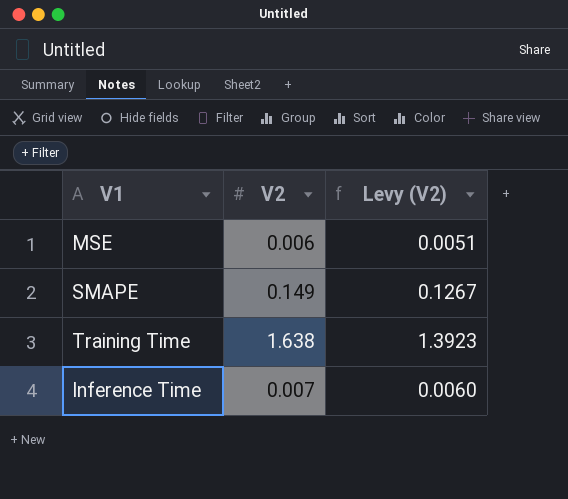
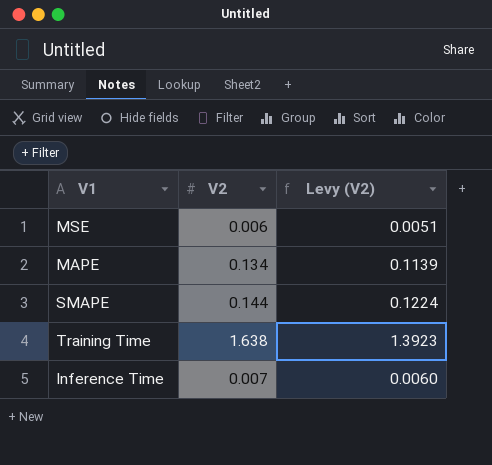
row MAPE: none -> 0.134 | 0.1139
SMAPE | V2: 0.149 -> 0.144
SMAPE | Levy (V2): 0.1267 -> 0.1224

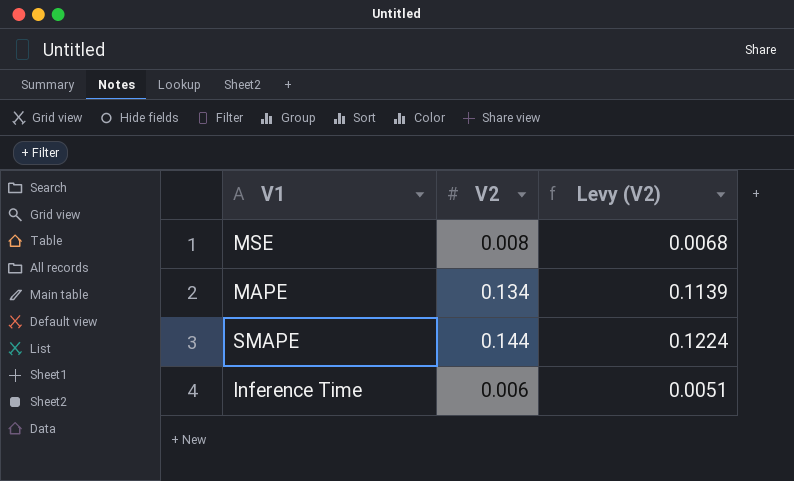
row Training Time: 1.638 | 1.3923 -> none
MSE | V2: 0.006 -> 0.008
MSE | Levy (V2): 0.0051 -> 0.0068
Inference Time | V2: 0.007 -> 0.006
Inference Time | Levy (V2): 0.0060 -> 0.0051

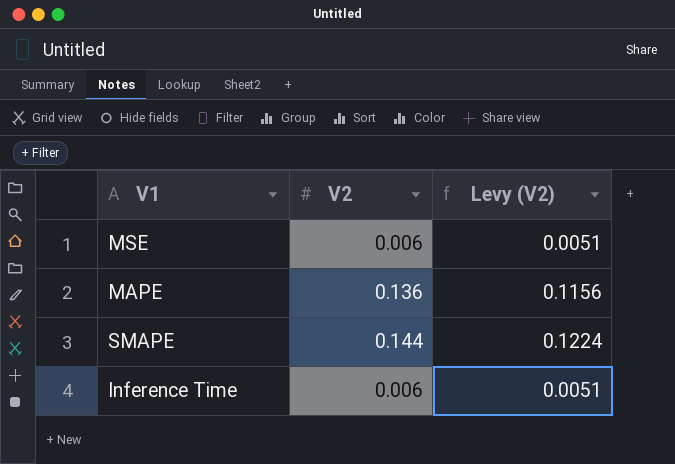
MSE | V2: 0.008 -> 0.006
MSE | Levy (V2): 0.0068 -> 0.0051
MAPE | V2: 0.134 -> 0.136
MAPE | Levy (V2): 0.1139 -> 0.1156

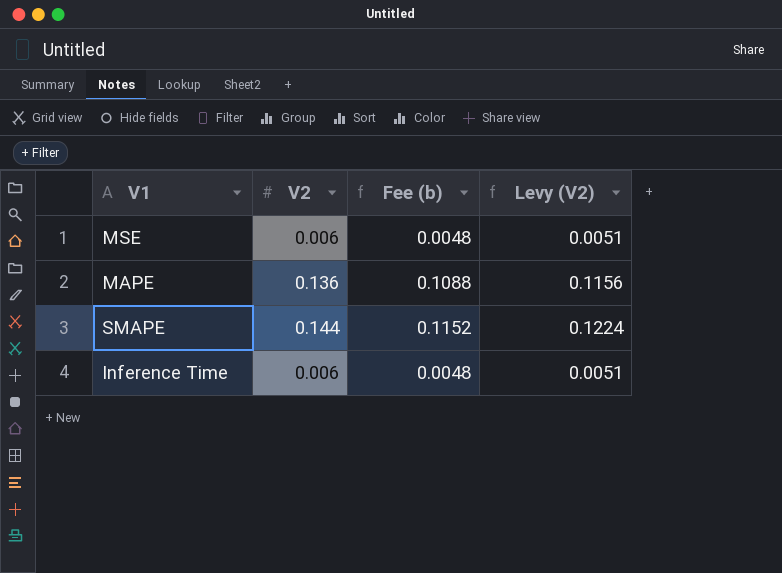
column Fee (b) | formula: none -> [V2] * 0.8

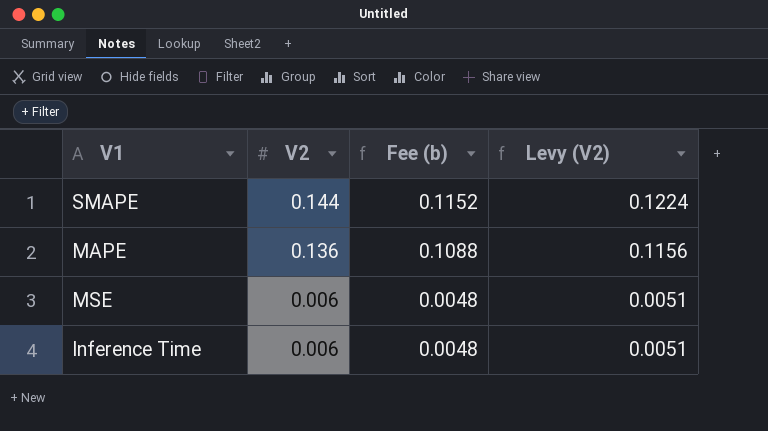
row order: none -> V2 descending

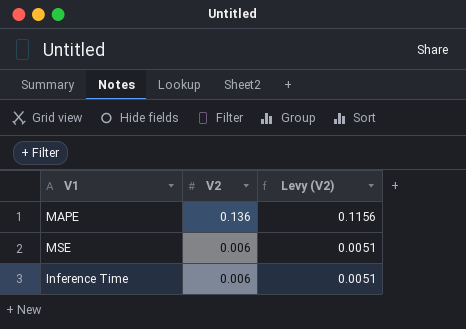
column Fee (b) | formula: [V2] * 0.8 -> none
row SMAPE: 0.144 | 0.1152 | 0.1224 -> none

